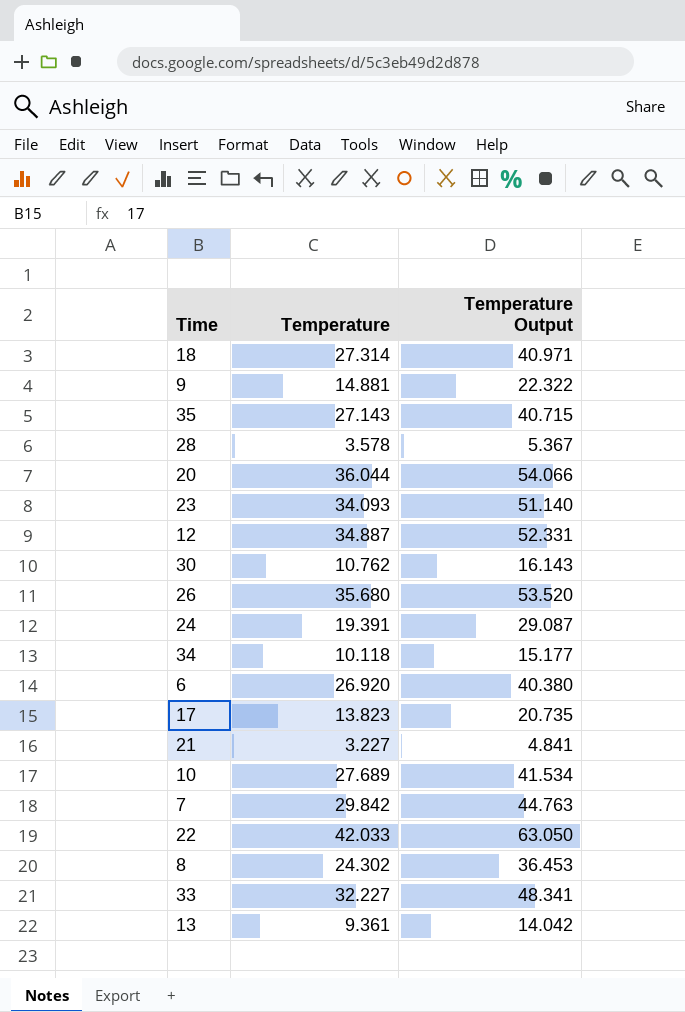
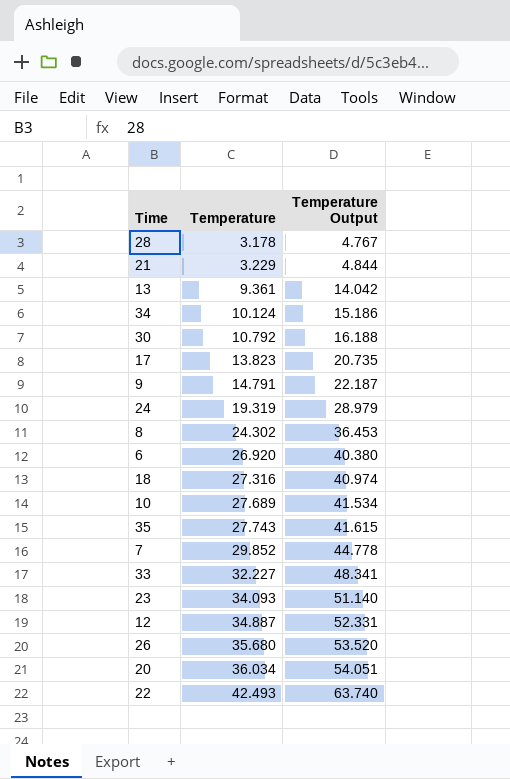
row order: none -> Temperature ascending
28 | Temperature: 3.578 -> 3.178
28 | Temperature Output: 5.367 -> 4.767
21 | Temperature: 3.227 -> 3.229
21 | Temperature Output: 4.841 -> 4.844
34 | Temperature: 10.118 -> 10.124
34 | Temperature Output: 15.177 -> 15.186
30 | Temperature: 10.762 -> 10.792
30 | Temperature Output: 16.143 -> 16.188
9 | Temperature: 14.881 -> 14.791
9 | Temperature Output: 22.322 -> 22.187
24 | Temperature: 19.391 -> 19.319
24 | Temperature Output: 29.087 -> 28.979
18 | Temperature: 27.314 -> 27.316
18 | Temperature Output: 40.971 -> 40.974
35 | Temperature: 27.143 -> 27.743
35 | Temperature Output: 40.715 -> 41.615
7 | Temperature: 29.842 -> 29.852
7 | Temperature Output: 44.763 -> 44.778
20 | Temperature: 36.044 -> 36.034
20 | Temperature Output: 54.066 -> 54.051
22 | Temperature: 42.033 -> 42.493
22 | Temperature Output: 63.050 -> 63.740

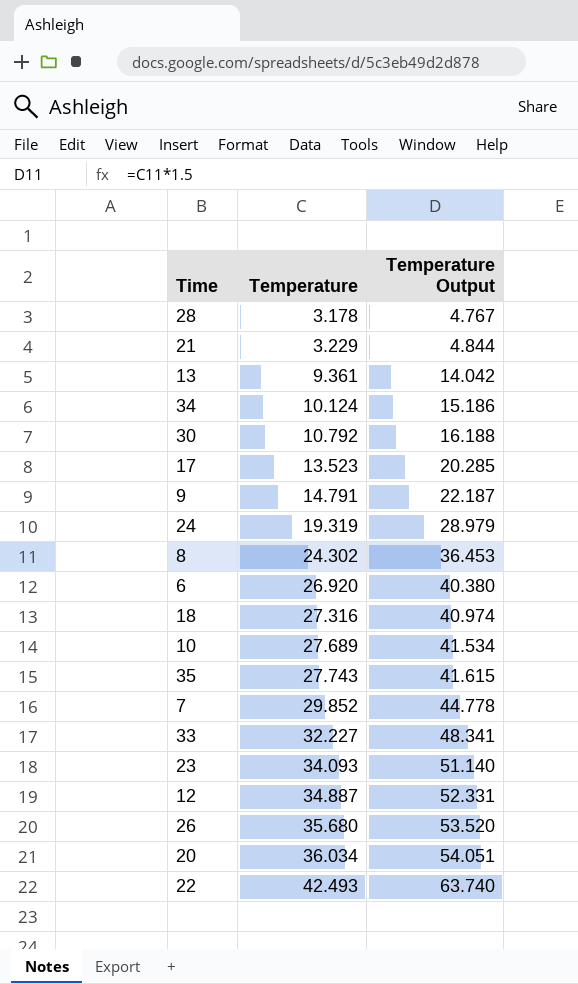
17 | Temperature: 13.823 -> 13.523
17 | Temperature Output: 20.735 -> 20.285

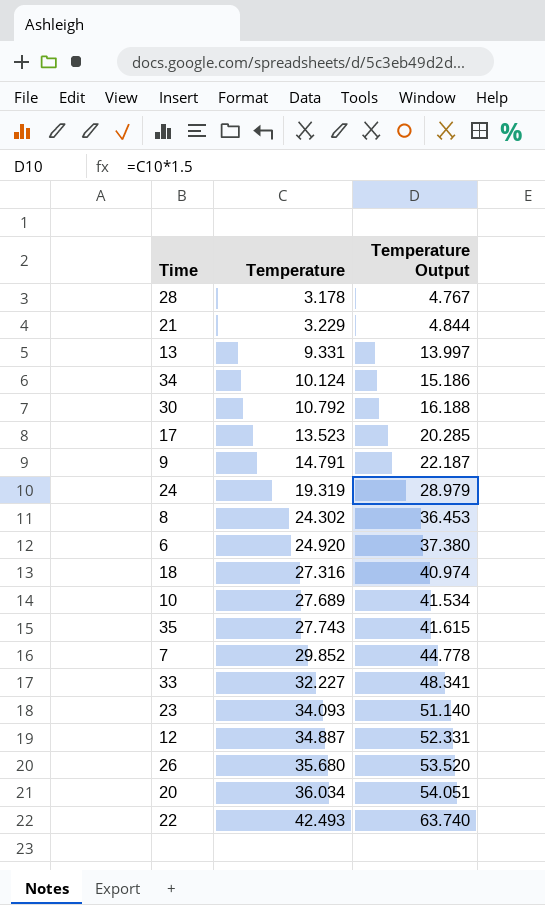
13 | Temperature: 9.361 -> 9.331
13 | Temperature Output: 14.042 -> 13.997
6 | Temperature: 26.920 -> 24.920
6 | Temperature Output: 40.380 -> 37.380

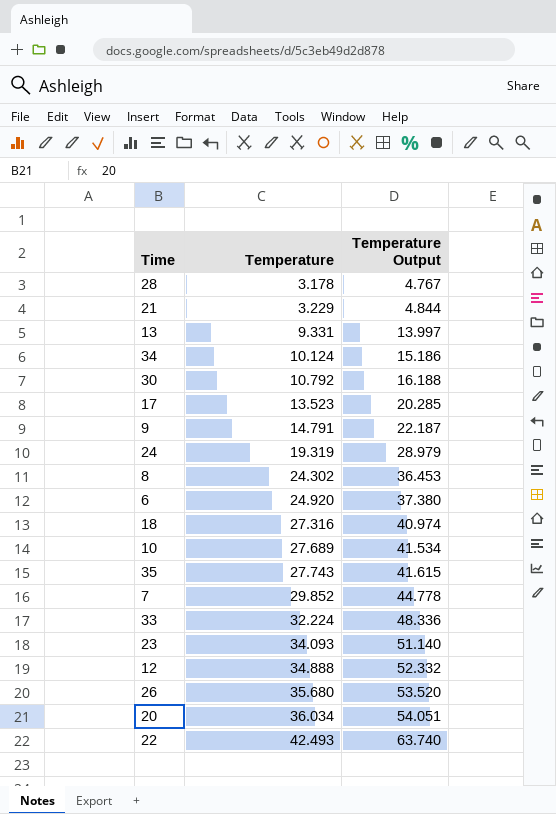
33 | Temperature: 32.227 -> 32.224
33 | Temperature Output: 48.341 -> 48.336
12 | Temperature: 34.887 -> 34.888
12 | Temperature Output: 52.331 -> 52.332

